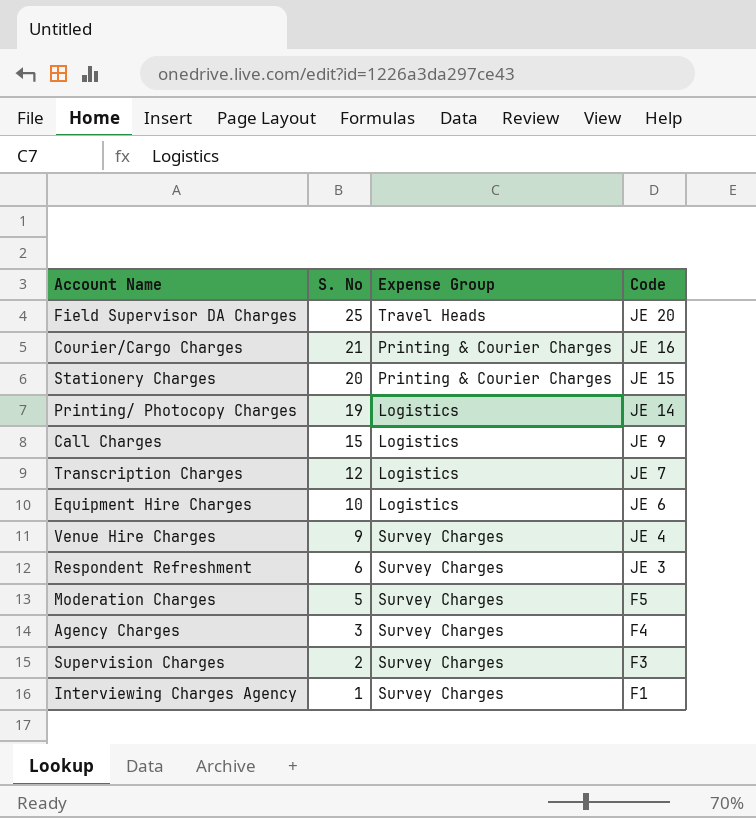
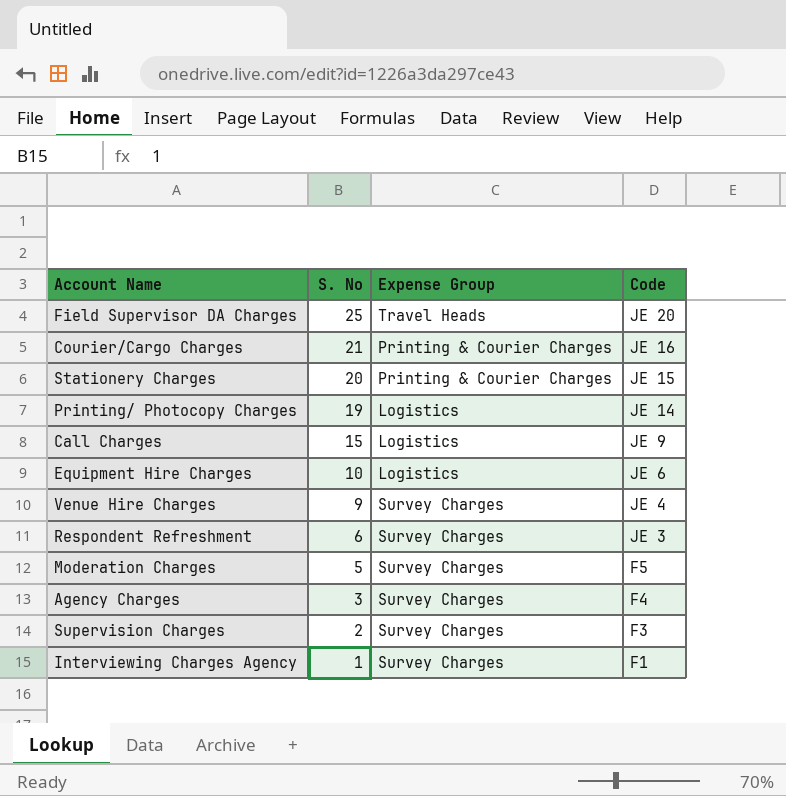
row Transcription Charges: 12 | Logistics | JE 7 -> none

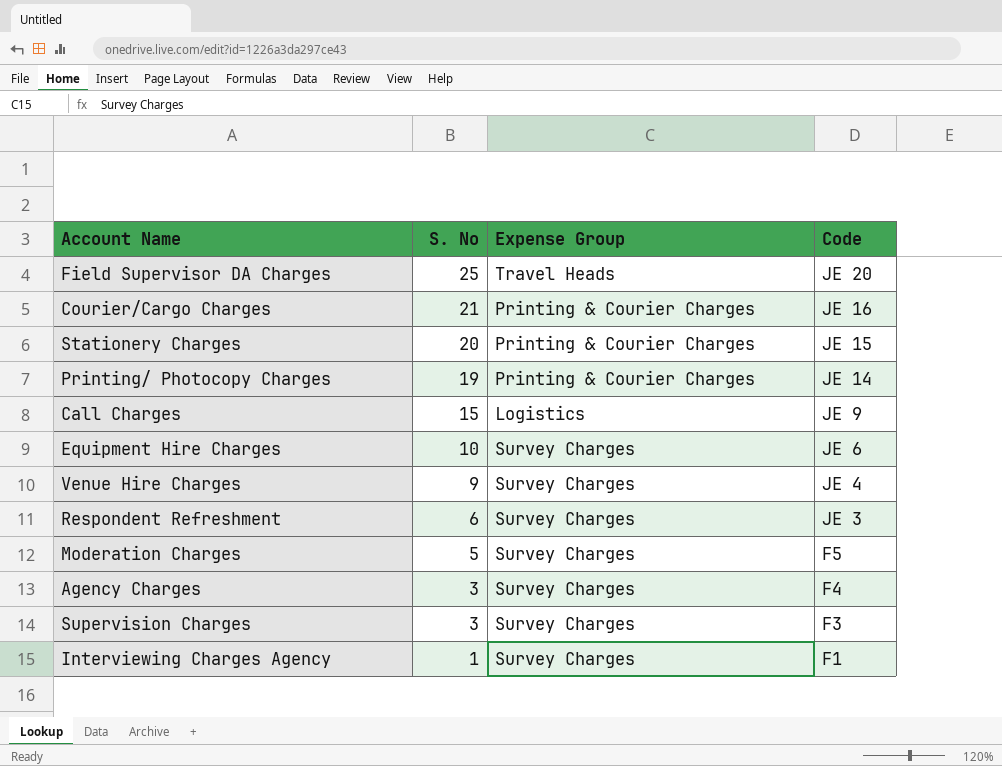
Printing/ Photocopy Charges | Expense Group: Logistics -> Printing & Courier Charges
Equipment Hire Charges | Expense Group: Logistics -> Survey Charges
Supervision Charges | S. No: 2 -> 3

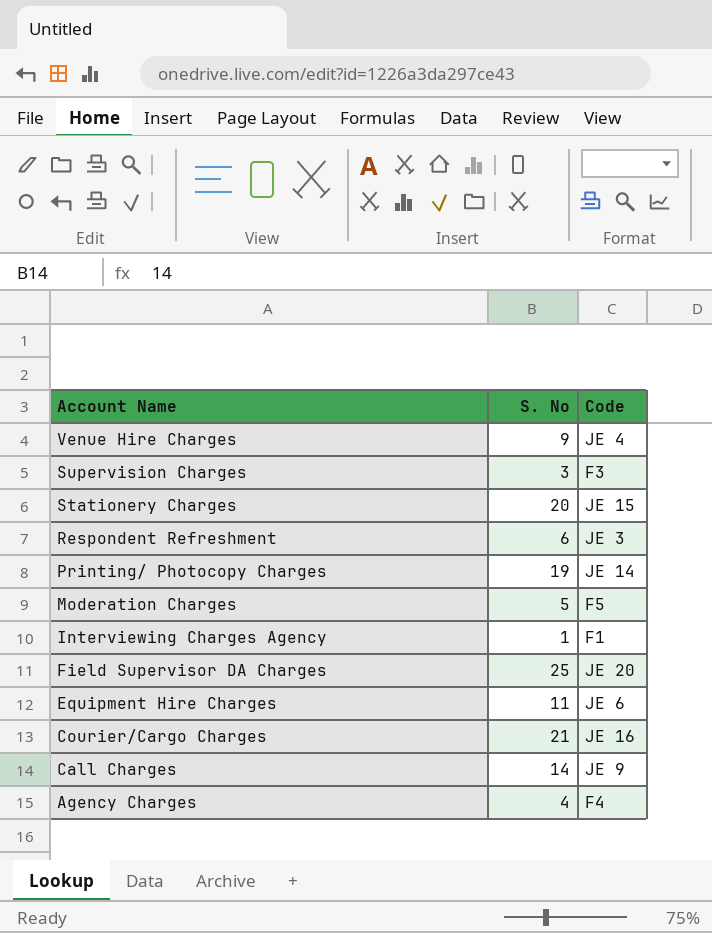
row order: S. No descending -> Account Name descending
column Expense Group | position: 3 -> none
Equipment Hire Charges | S. No: 10 -> 11
Call Charges | S. No: 15 -> 14
Agency Charges | S. No: 3 -> 4

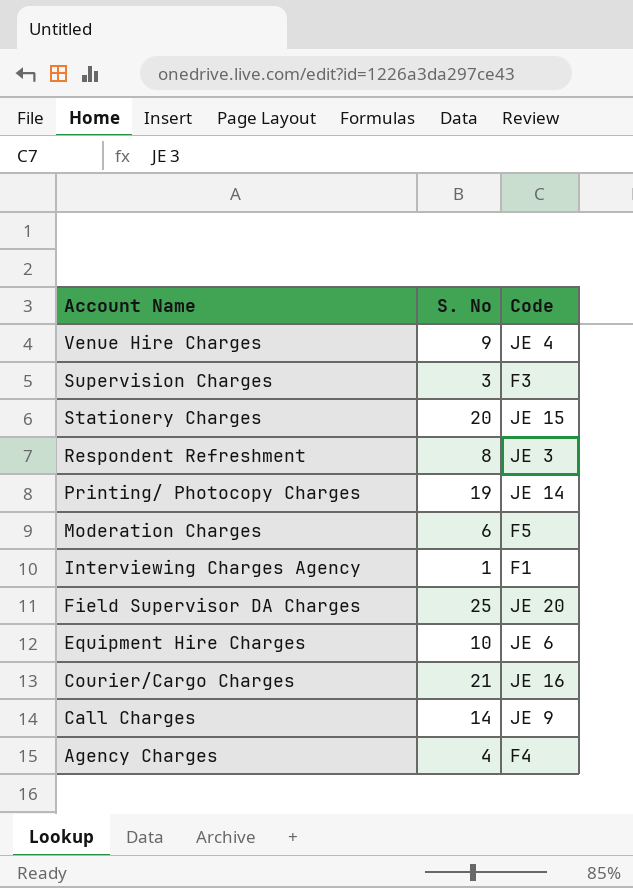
Respondent Refreshment | S. No: 6 -> 8
Moderation Charges | S. No: 5 -> 6
Equipment Hire Charges | S. No: 11 -> 10

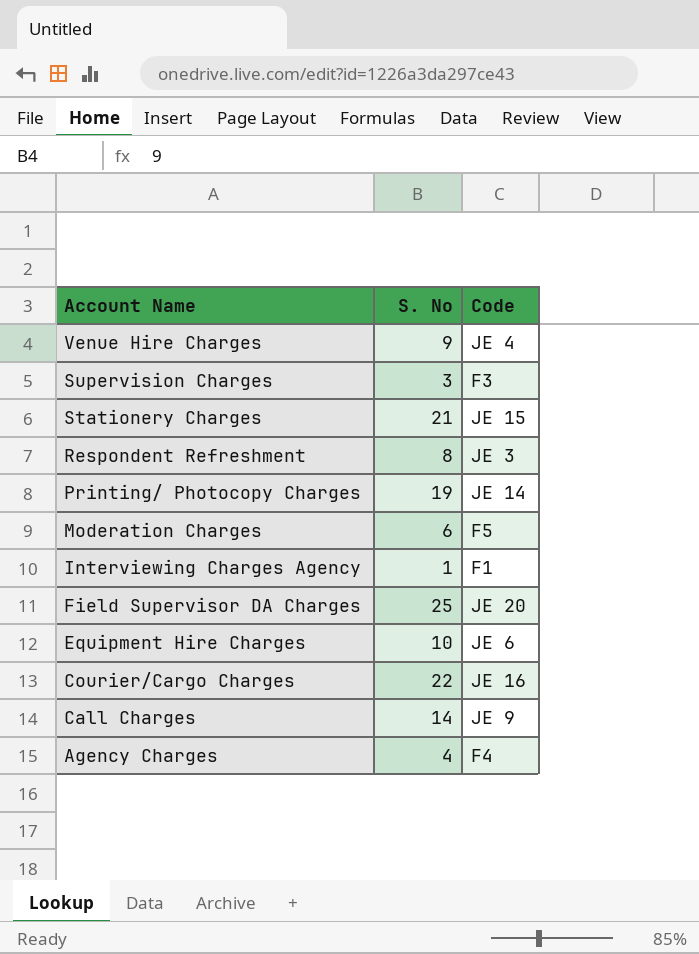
Stationery Charges | S. No: 20 -> 21
Courier/Cargo Charges | S. No: 21 -> 22

